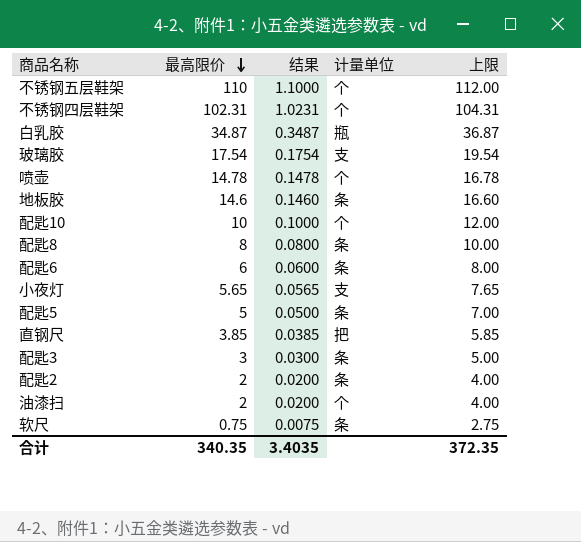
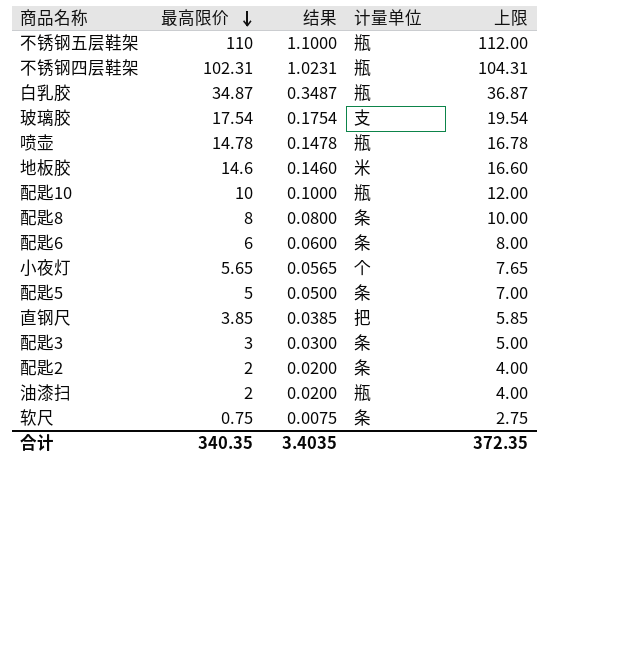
不锈钢五层鞋架 | 计量单位: 个 -> 瓶
不锈钢四层鞋架 | 计量单位: 个 -> 瓶
喷壶 | 计量单位: 个 -> 瓶
地板胶 | 计量单位: 条 -> 米
配匙10 | 计量单位: 个 -> 瓶
小夜灯 | 计量单位: 支 -> 个
油漆扫 | 计量单位: 个 -> 瓶

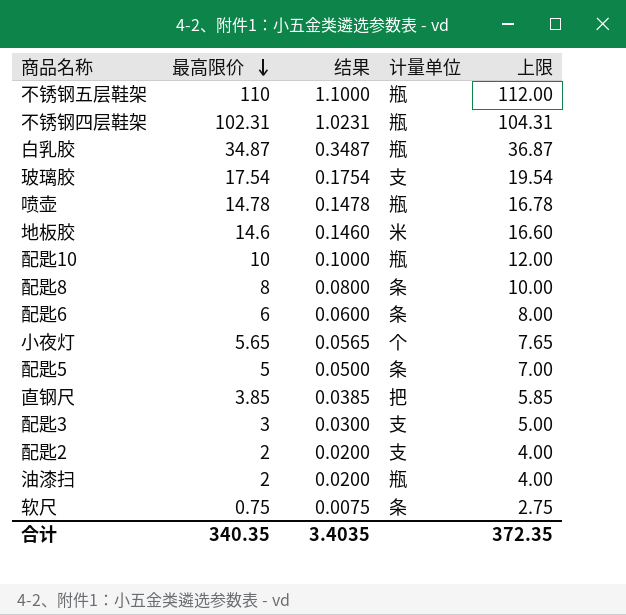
配匙3 | 计量单位: 条 -> 支
配匙2 | 计量单位: 条 -> 支

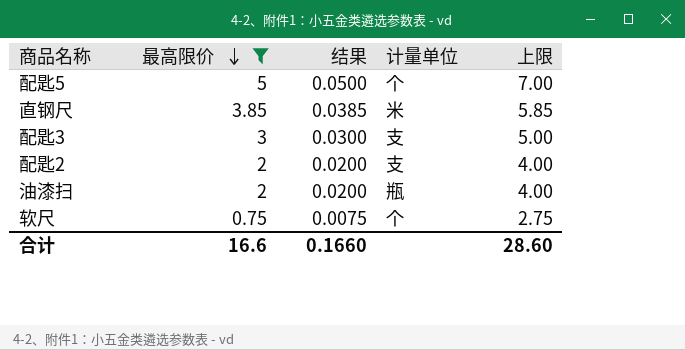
filter: none -> 最高限价 <= 5
配匙5 | 计量单位: 条 -> 个
直钢尺 | 计量单位: 把 -> 米
软尺 | 计量单位: 条 -> 个
合计 | 最高限价: 340.35 -> 16.6
合计 | 结果: 3.4035 -> 0.1660
合计 | 上限: 372.35 -> 28.60

